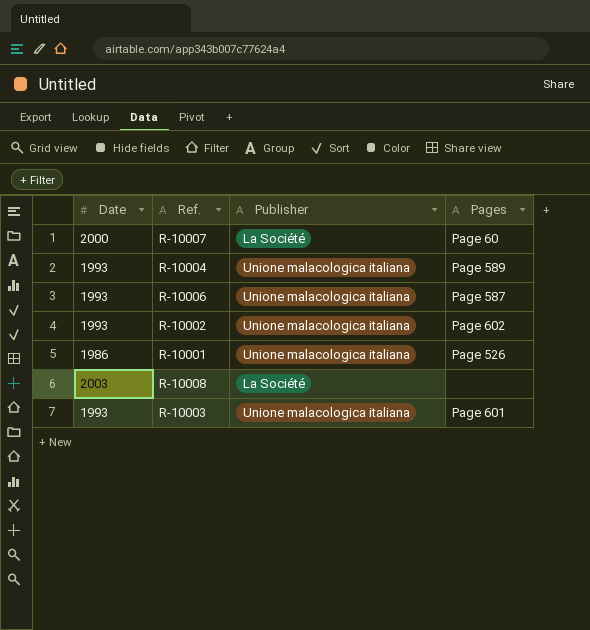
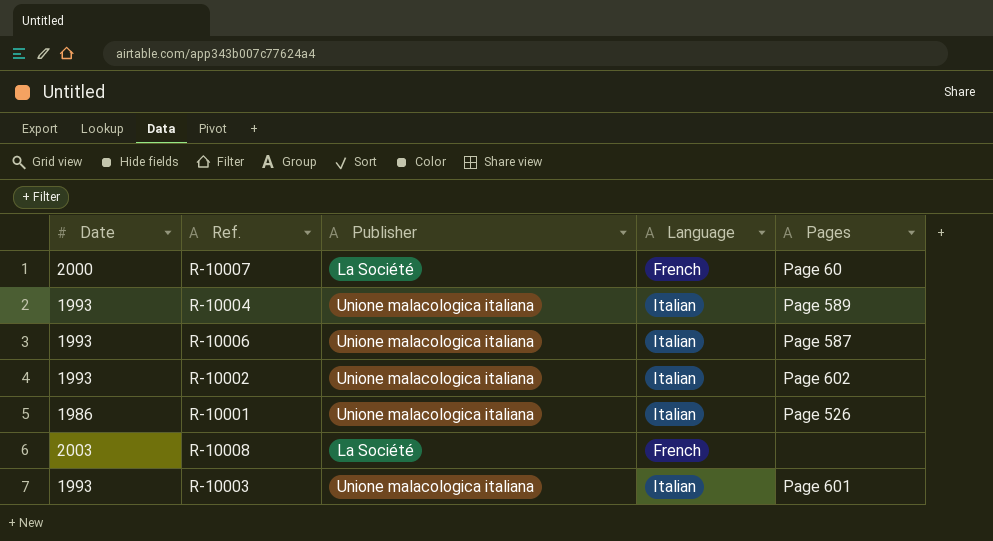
column Language | position: none -> 4

